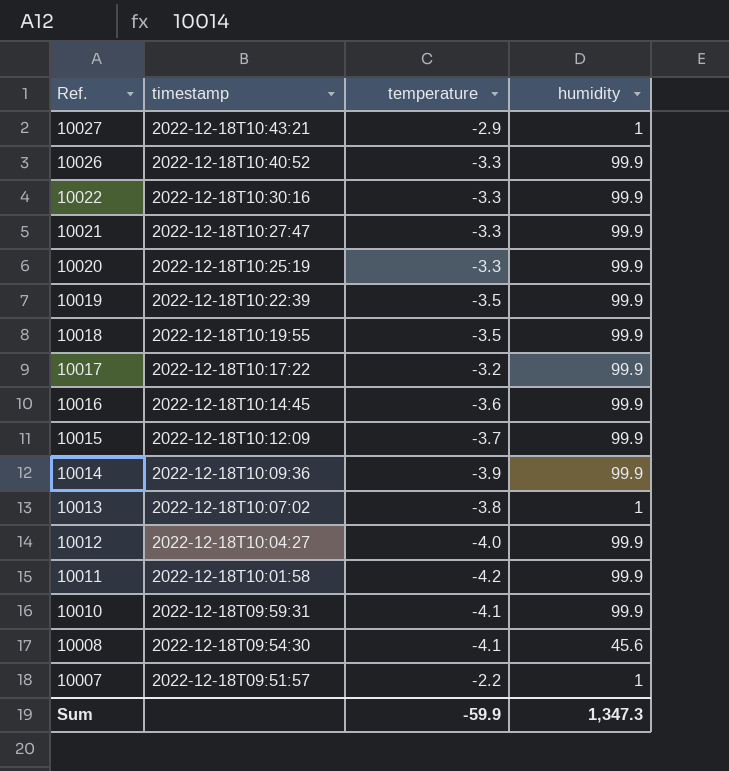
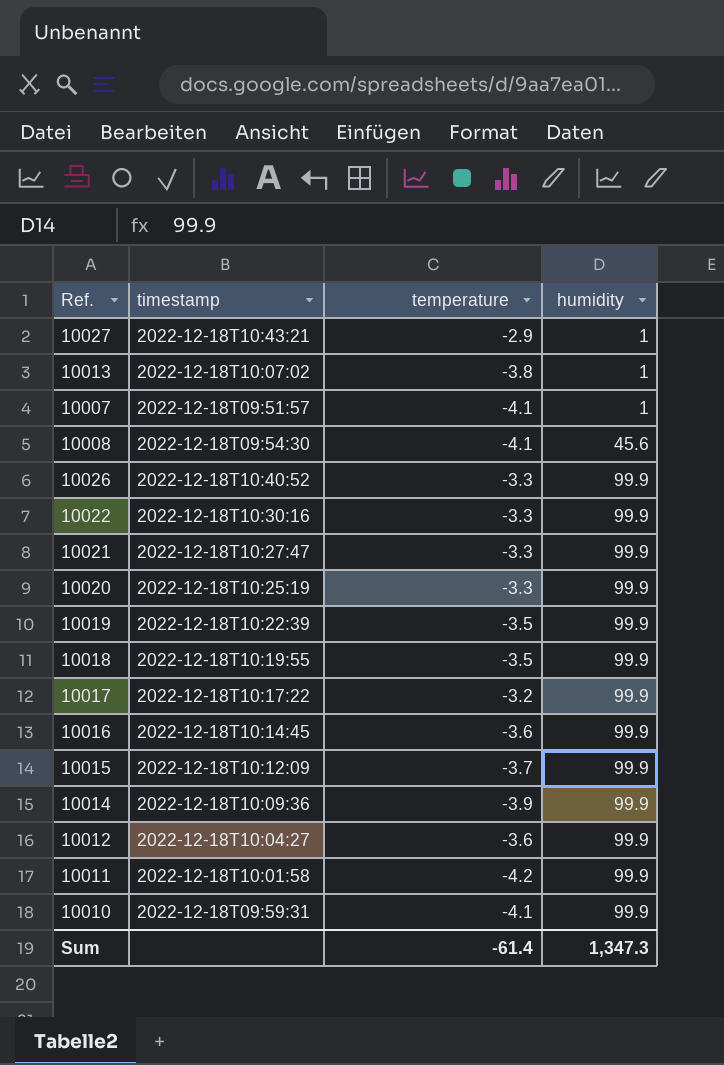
row order: Ref. descending -> humidity ascending
10007 | temperature: -2.2 -> -4.1
10012 | temperature: -4.0 -> -3.6
Sum | temperature: -59.9 -> -61.4

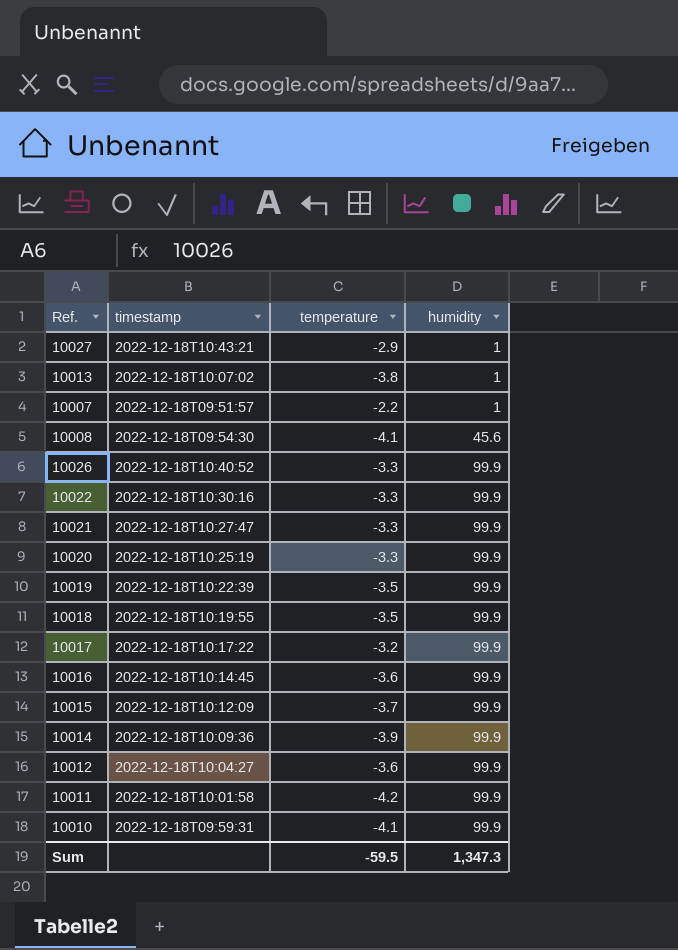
10007 | temperature: -4.1 -> -2.2
Sum | temperature: -61.4 -> -59.5

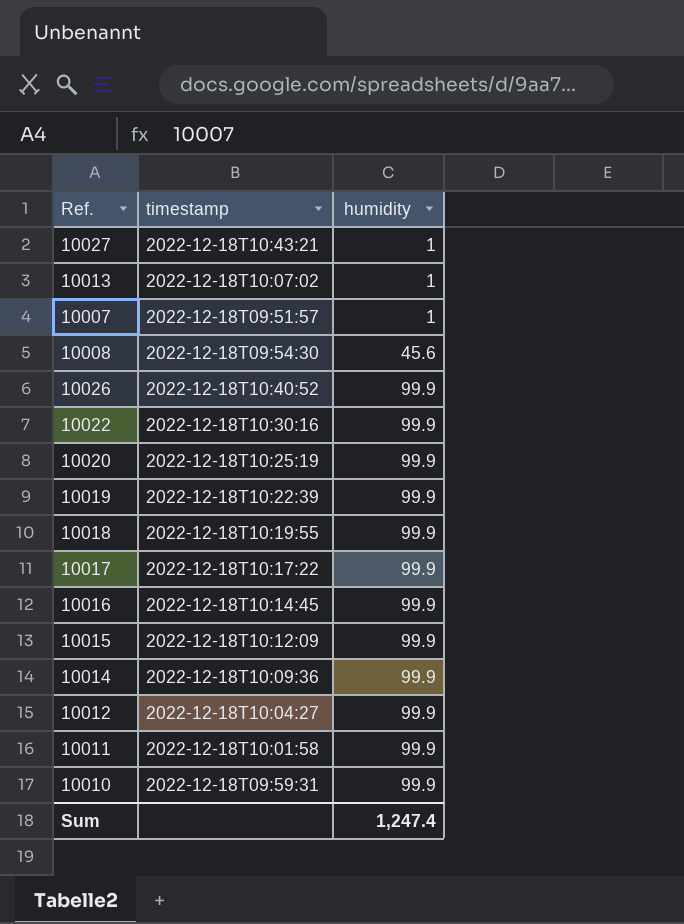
column temperature | position: 3 -> none
row 10021: 2022-12-18T10:27:47 | -3.3 | 99.9 -> none
Sum | humidity: 1,347.3 -> 1,247.4

